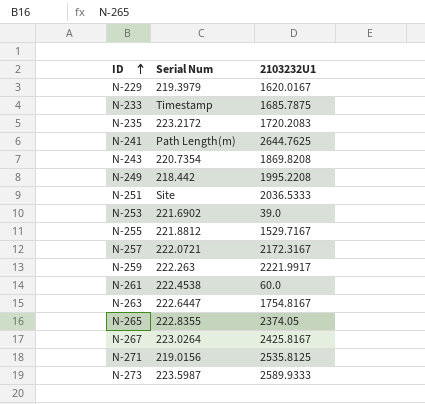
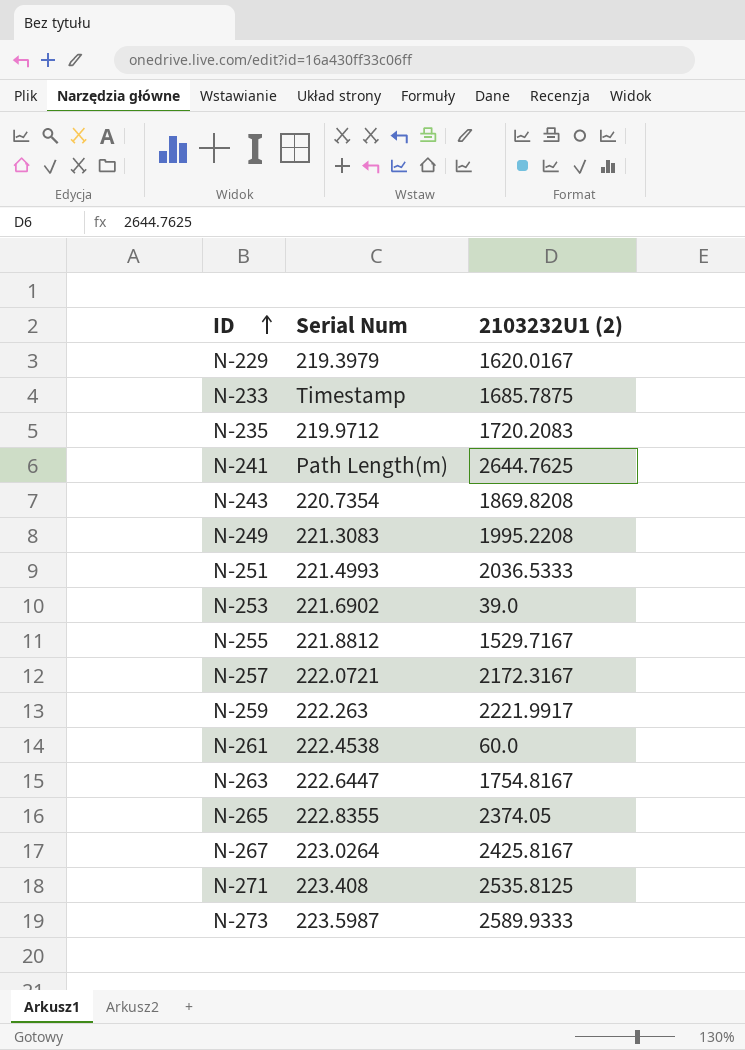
column name: 2103232U1 -> 2103232U1 (2)
N-235 | Serial Num: 223.2172 -> 219.9712
N-249 | Serial Num: 218.442 -> 221.3083
N-251 | Serial Num: Site -> 221.4993
N-271 | Serial Num: 219.0156 -> 223.408

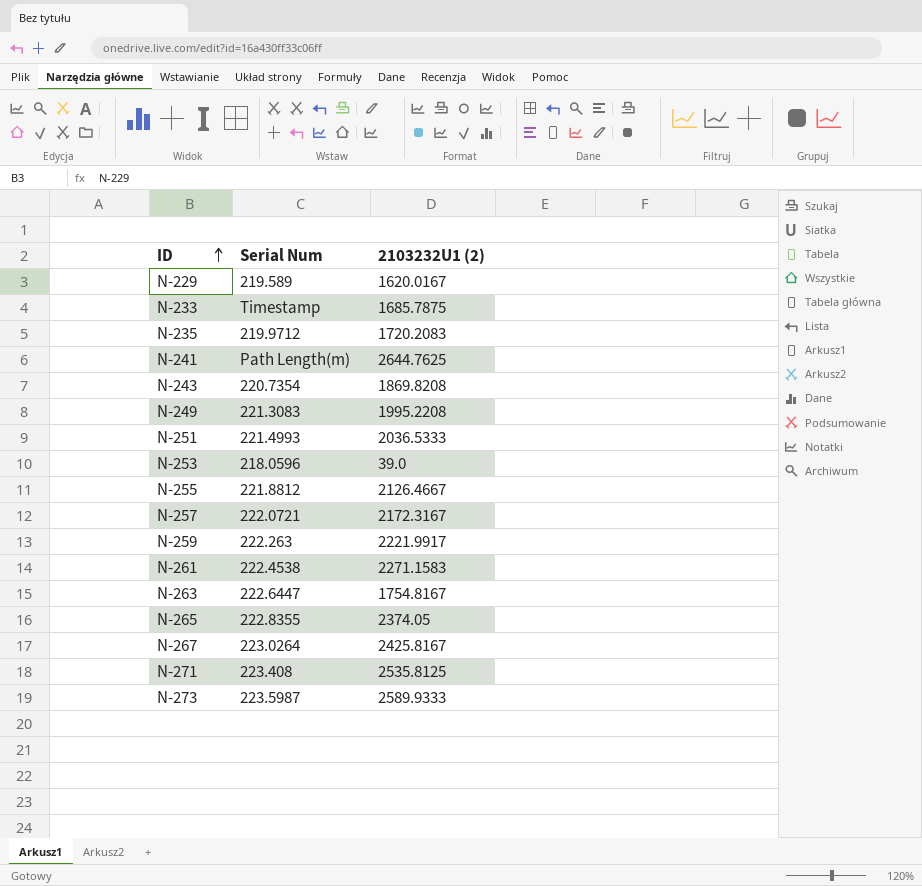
N-229 | Serial Num: 219.3979 -> 219.589
N-253 | Serial Num: 221.6902 -> 218.0596
N-255 | 2103232U1 (2): 1529.7167 -> 2126.4667
N-261 | 2103232U1 (2): 60.0 -> 2271.1583

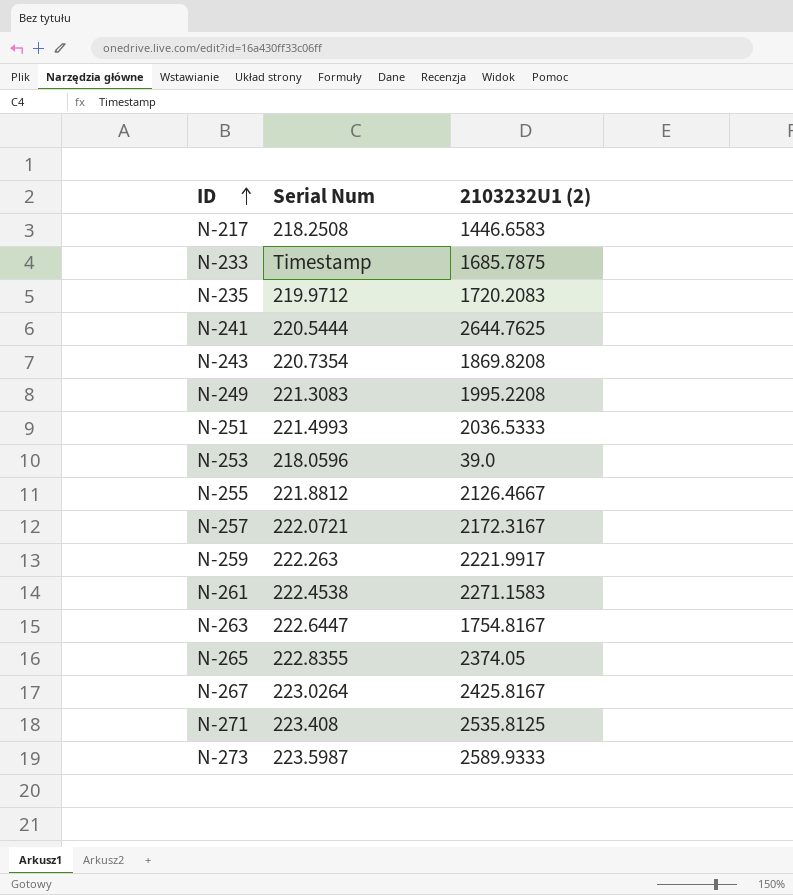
row N-229: 219.589 | 1620.0167 -> none
row N-217: none -> 218.2508 | 1446.6583
N-241 | Serial Num: Path Length(m) -> 220.5444

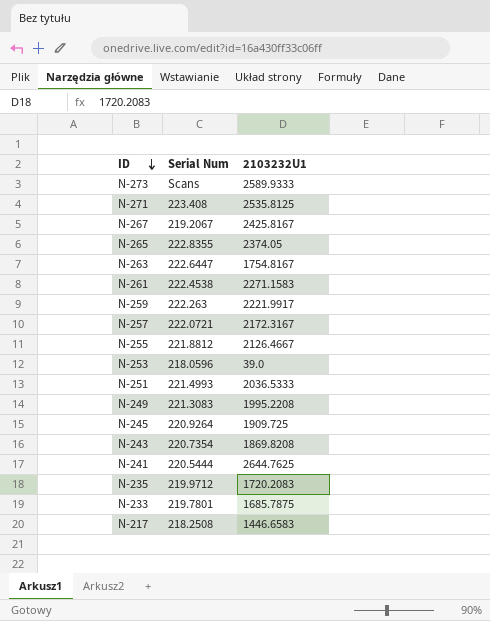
row order: ID ascending -> ID descending
column name: 2103232U1 (2) -> 2103232U1
N-273 | Serial Num: 223.5987 -> Scans
N-267 | Serial Num: 223.0264 -> 219.2067
row N-245: none -> 220.9264 | 1909.725
N-233 | Serial Num: Timestamp -> 219.7801

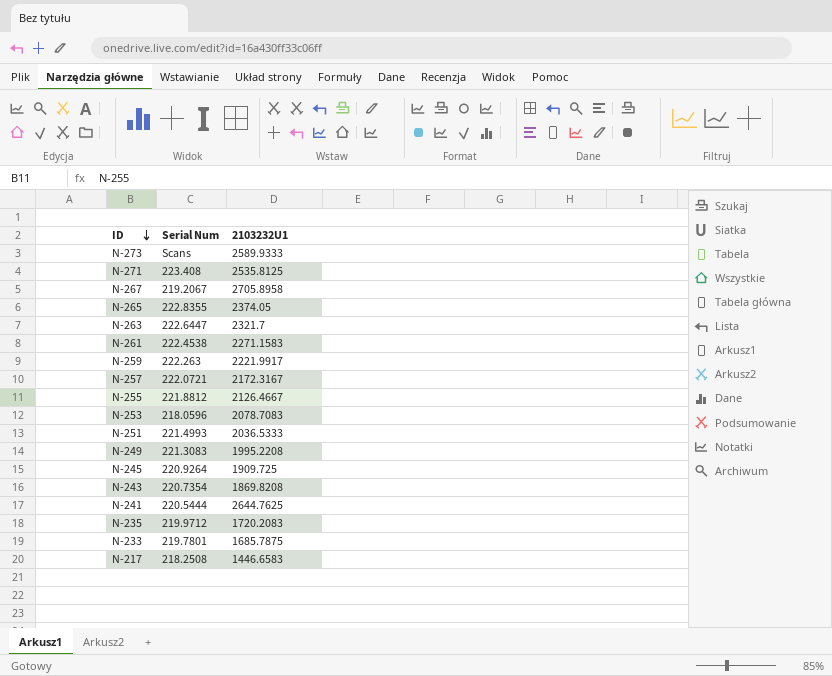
N-267 | 2103232U1: 2425.8167 -> 2705.8958
N-263 | 2103232U1: 1754.8167 -> 2321.7
N-253 | 2103232U1: 39.0 -> 2078.7083

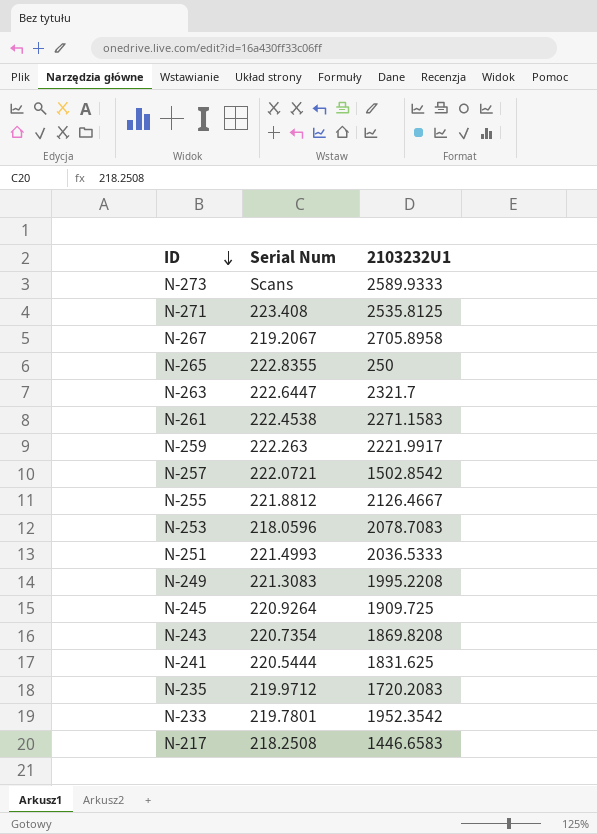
N-265 | 2103232U1: 2374.05 -> 250
N-257 | 2103232U1: 2172.3167 -> 1502.8542
N-241 | 2103232U1: 2644.7625 -> 1831.625
N-233 | 2103232U1: 1685.7875 -> 1952.3542

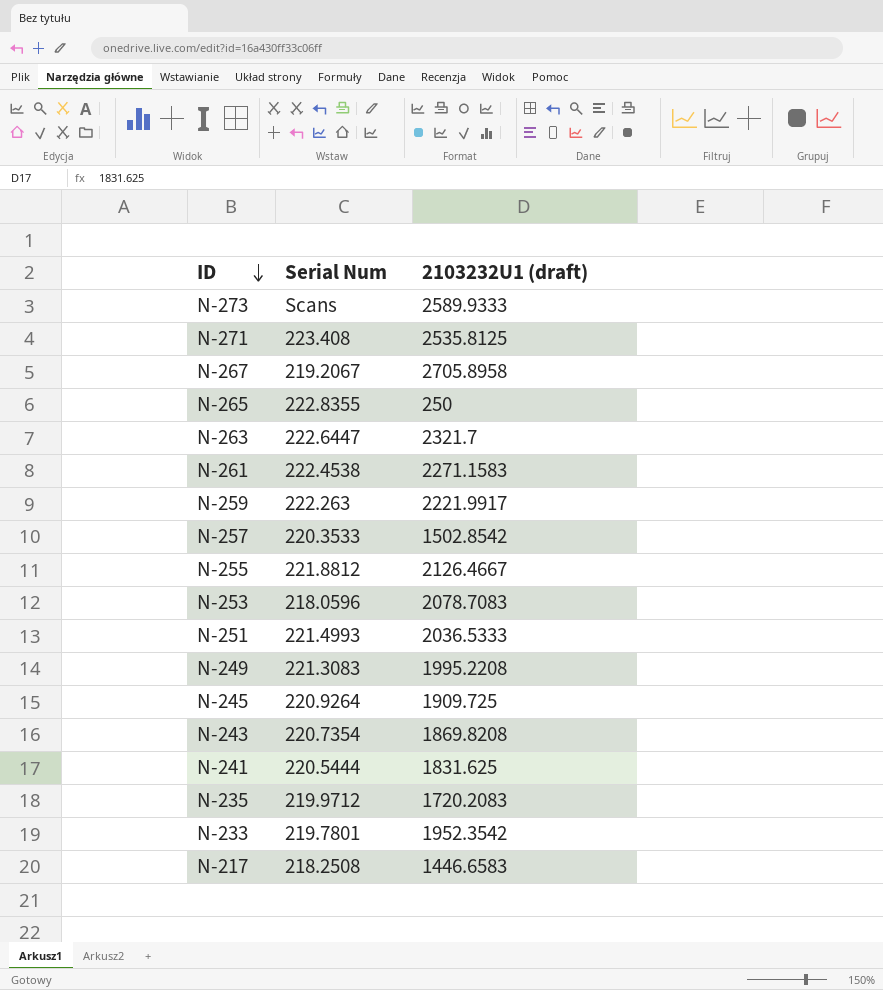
column name: 2103232U1 -> 2103232U1 (draft)
N-257 | Serial Num: 222.0721 -> 220.3533

